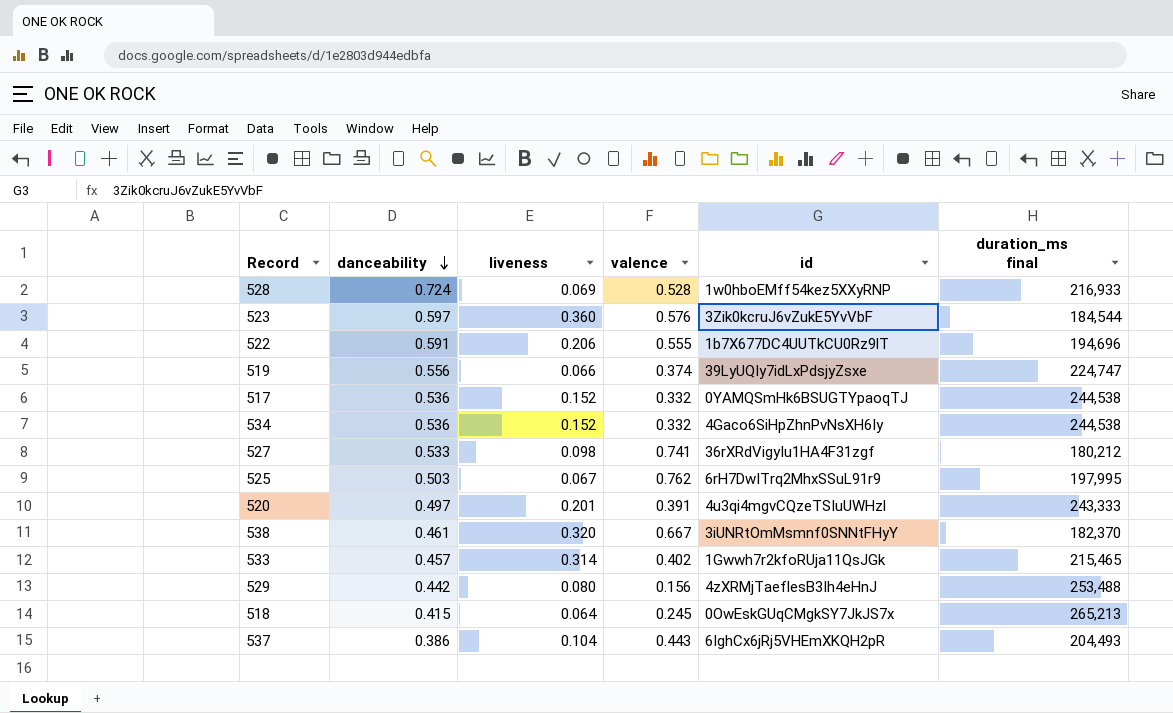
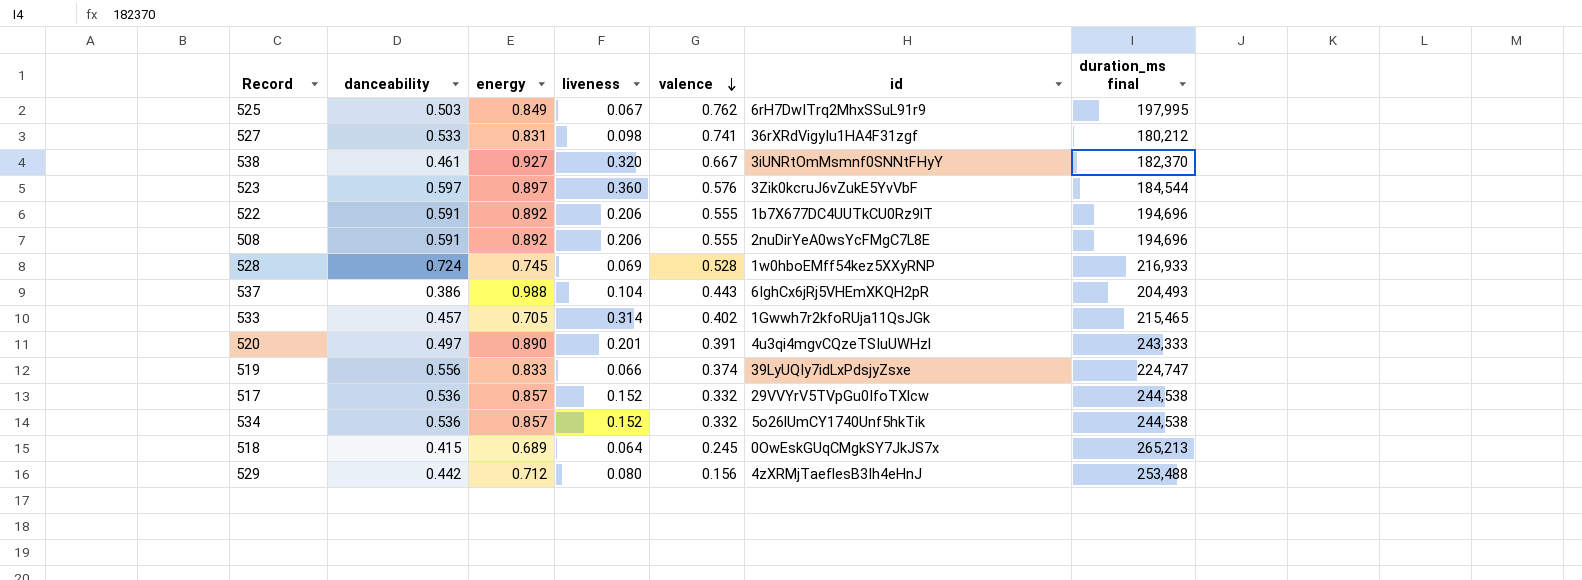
row order: danceability descending -> valence descending
column energy | position: none -> 3
row 508: none -> 0.591 | 0.892 | 0.206 | 0.555 | 2nuDirYeA0wsYcFMgC7L8E | 194,696
517 | id: 0YAMQSmHk6BSUGTYpaoqTJ -> 29VVYrV5TVpGu0IfoTXlcw
534 | id: 4Gaco6SiHpZhnPvNsXH6Iy -> 5o26lUmCY1740Unf5hkTik

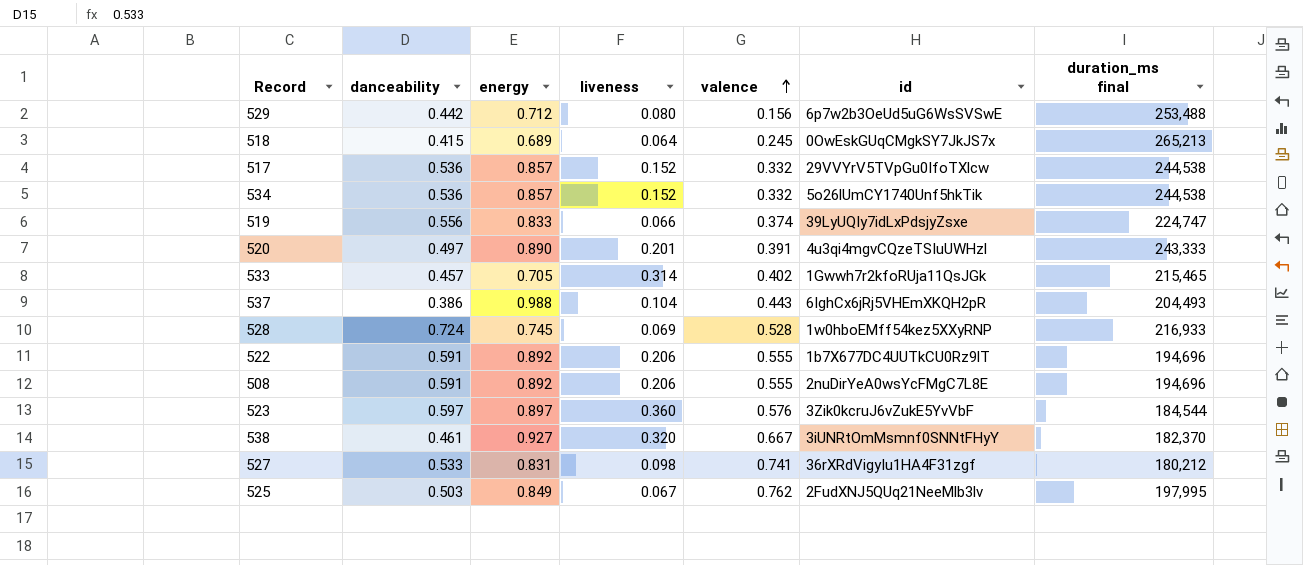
row order: valence descending -> valence ascending
529 | id: 4zXRMjTaeflesB3Ih4eHnJ -> 6p7w2b3OeUd5uG6WsSVSwE
525 | id: 6rH7DwITrq2MhxSSuL91r9 -> 2FudXNJ5QUq21NeeMlb3lv

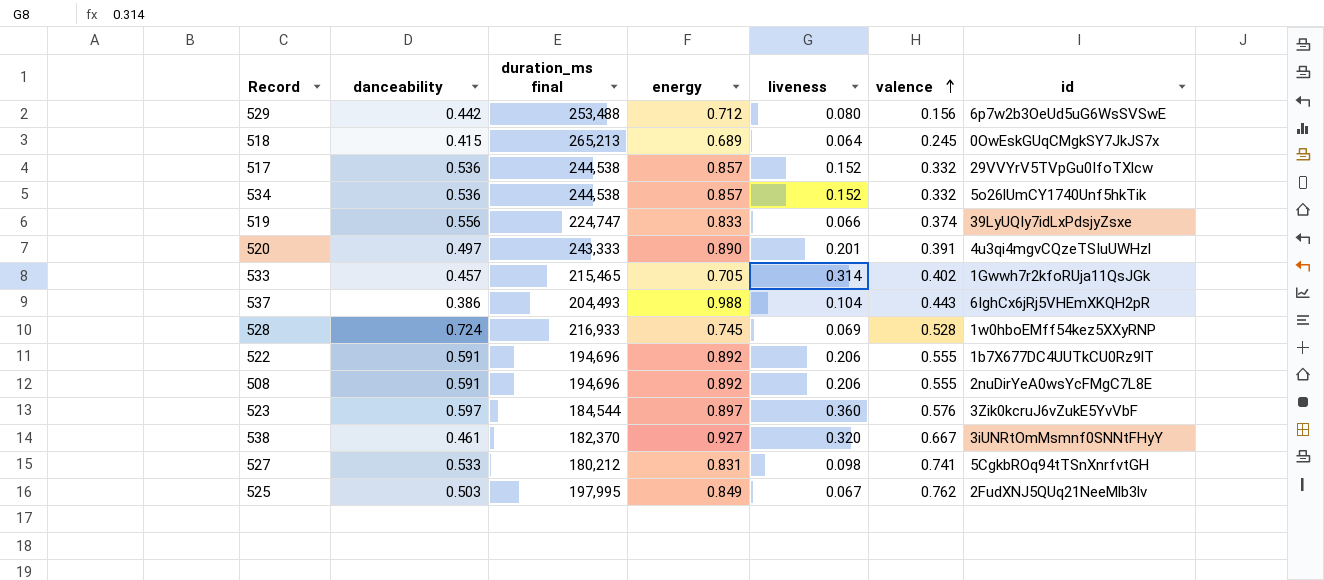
column duration_ms final | position: 7 -> 3
527 | id: 36rXRdVigyIu1HA4F31zgf -> 5CgkbROq94tTSnXnrfvtGH

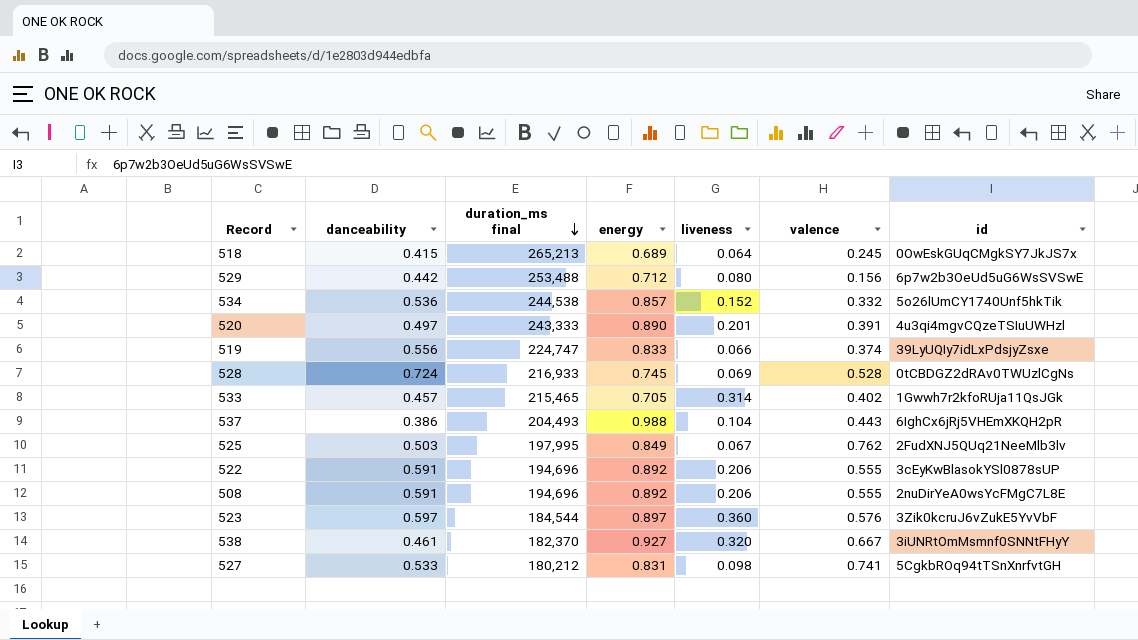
row order: valence ascending -> duration_ms final descending
row 517: 0.536 | 244,538 | 0.857 | 0.152 | 0.332 | 29VVYrV5TVpGu0IfoTXlcw -> none
528 | id: 1w0hboEMff54kez5XXyRNP -> 0tCBDGZ2dRAv0TWUzlCgNs
522 | id: 1b7X677DC4UUTkCU0Rz9lT -> 3cEyKwBlasokYSl0878sUP

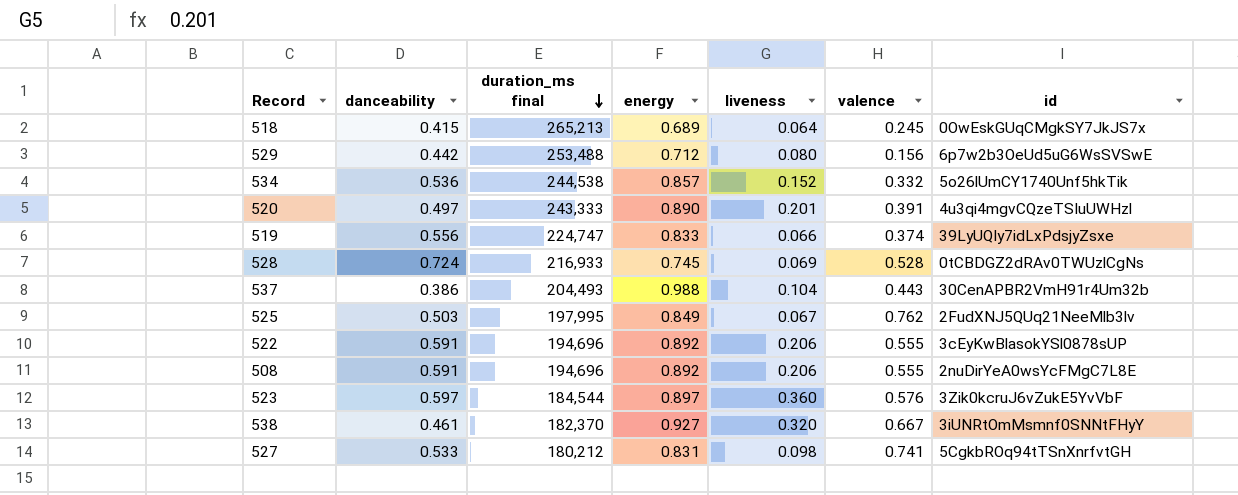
row 533: 0.457 | 215,465 | 0.705 | 0.314 | 0.402 | 1Gwwh7r2kfoRUja11QsJGk -> none
537 | id: 6IghCx6jRj5VHEmXKQH2pR -> 30CenAPBR2VmH91r4Um32b

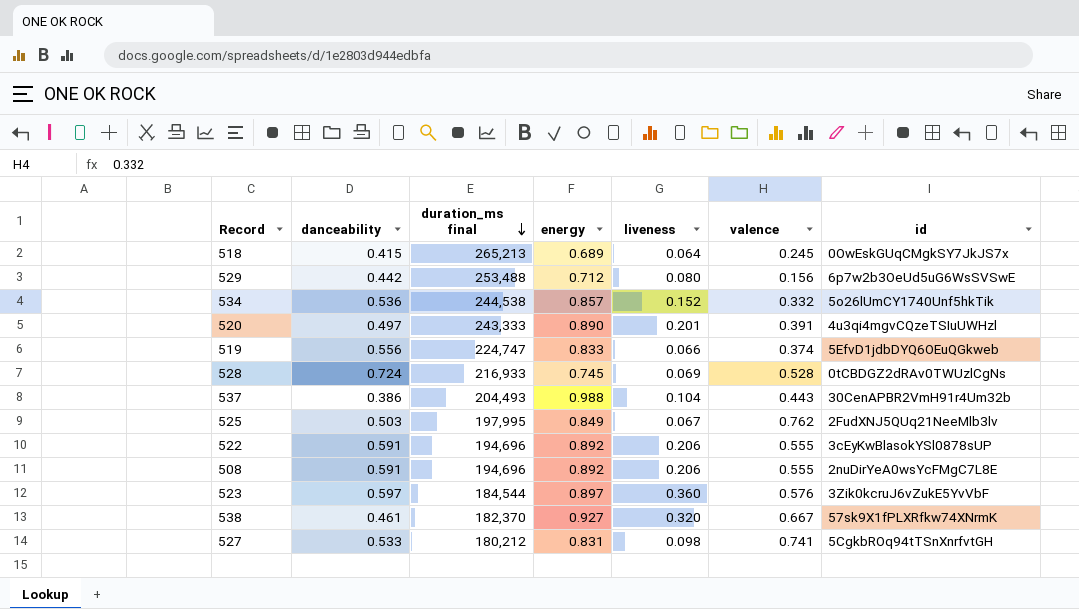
519 | id: 39LyUQIy7idLxPdsjyZsxe -> 5EfvD1jdbDYQ6OEuQGkweb
538 | id: 3iUNRtOmMsmnf0SNNtFHyY -> 57sk9X1fPLXRfkw74XNrmK

